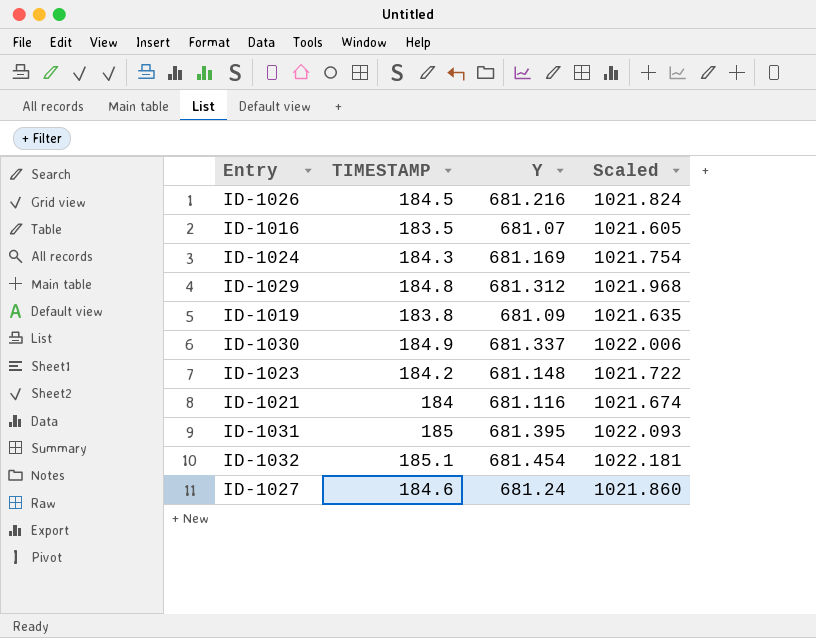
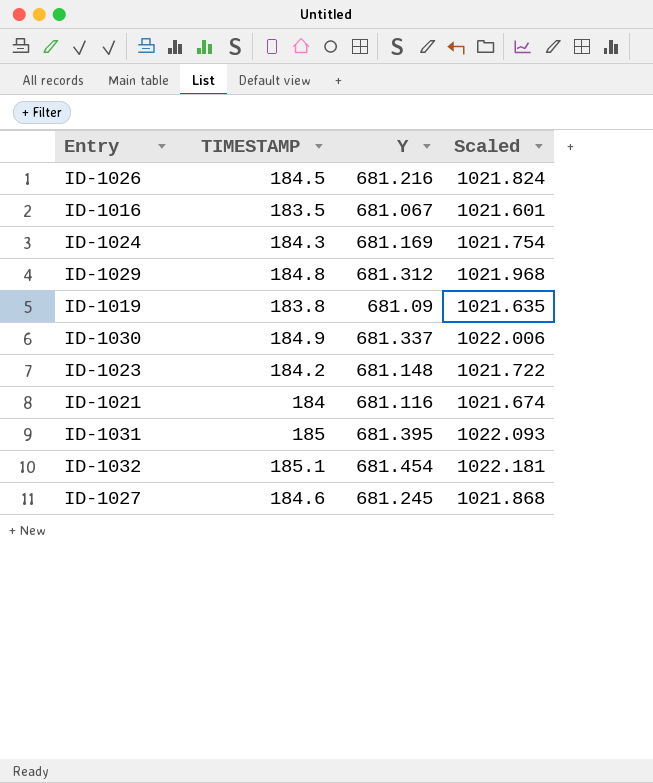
ID-1016 | Y: 681.07 -> 681.067
ID-1016 | Scaled: 1021.605 -> 1021.601
ID-1027 | Y: 681.24 -> 681.245
ID-1027 | Scaled: 1021.860 -> 1021.868

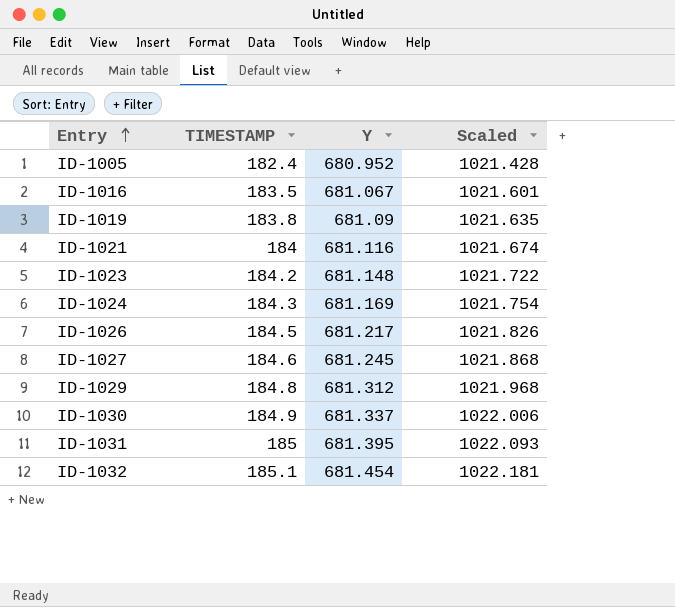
row order: none -> Entry ascending
row ID-1005: none -> 182.4 | 680.952 | 1021.428
ID-1026 | Y: 681.216 -> 681.217
ID-1026 | Scaled: 1021.824 -> 1021.826

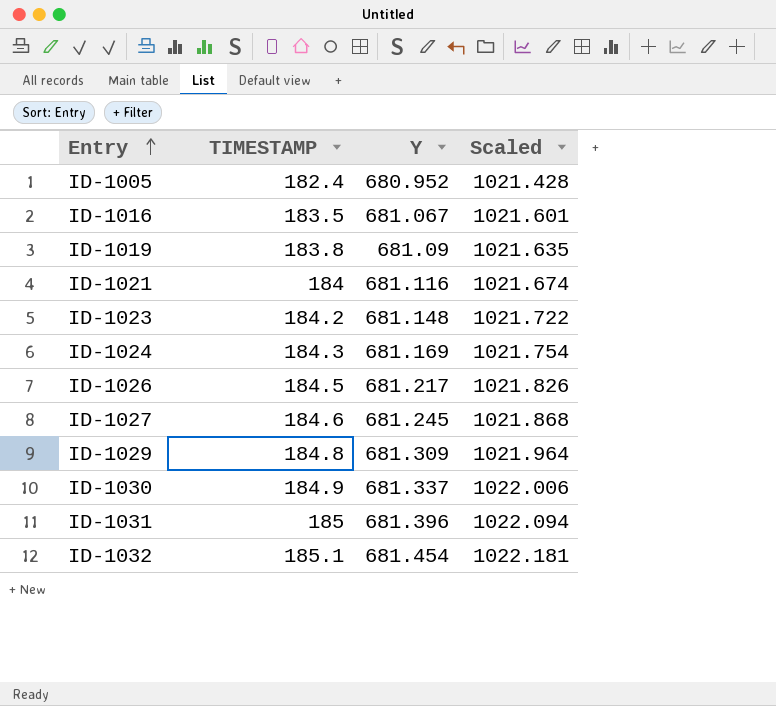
ID-1029 | Y: 681.312 -> 681.309
ID-1029 | Scaled: 1021.968 -> 1021.964
ID-1031 | Y: 681.395 -> 681.396
ID-1031 | Scaled: 1022.093 -> 1022.094

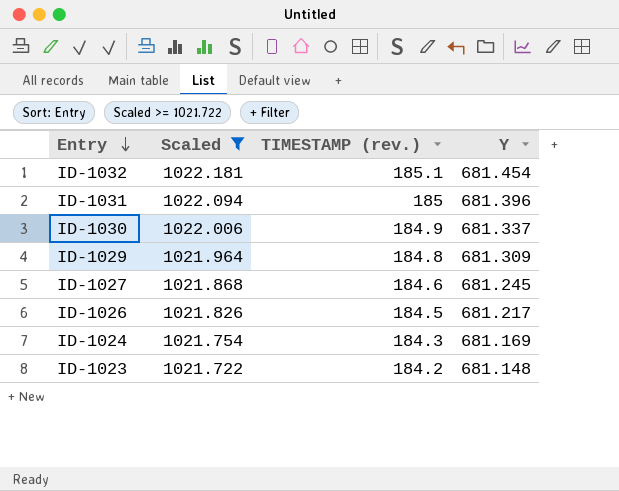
filter: none -> Scaled >= 1021.722
row order: Entry ascending -> Entry descending
column Scaled | position: 4 -> 2
column name: TIMESTAMP -> TIMESTAMP (rev.)

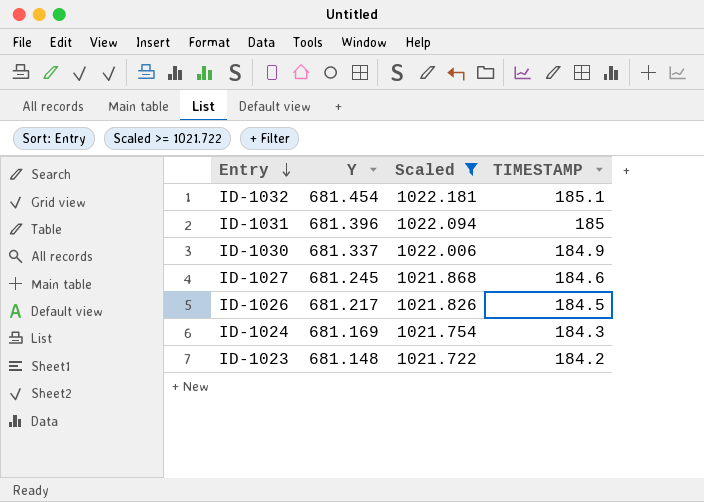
column Y | position: 4 -> 2
column name: TIMESTAMP (rev.) -> TIMESTAMP
row ID-1029: 1021.964 | 184.8 | 681.309 -> none

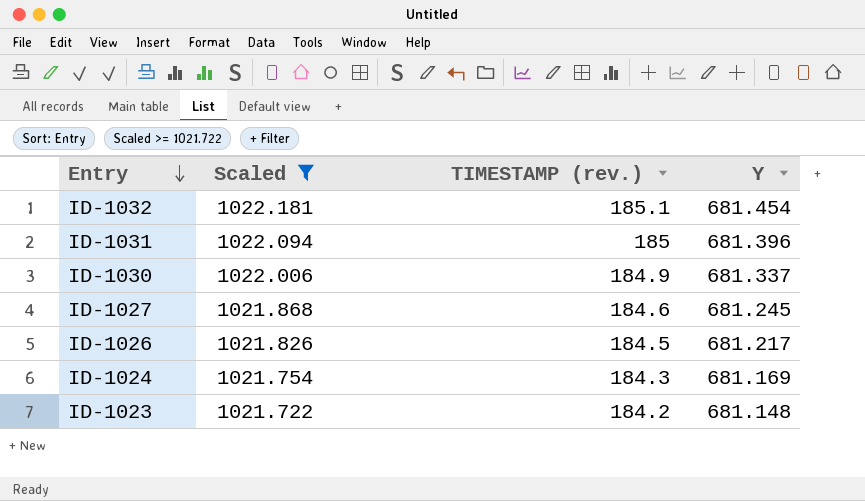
column name: TIMESTAMP -> TIMESTAMP (rev.)
column Y | position: 2 -> 4

